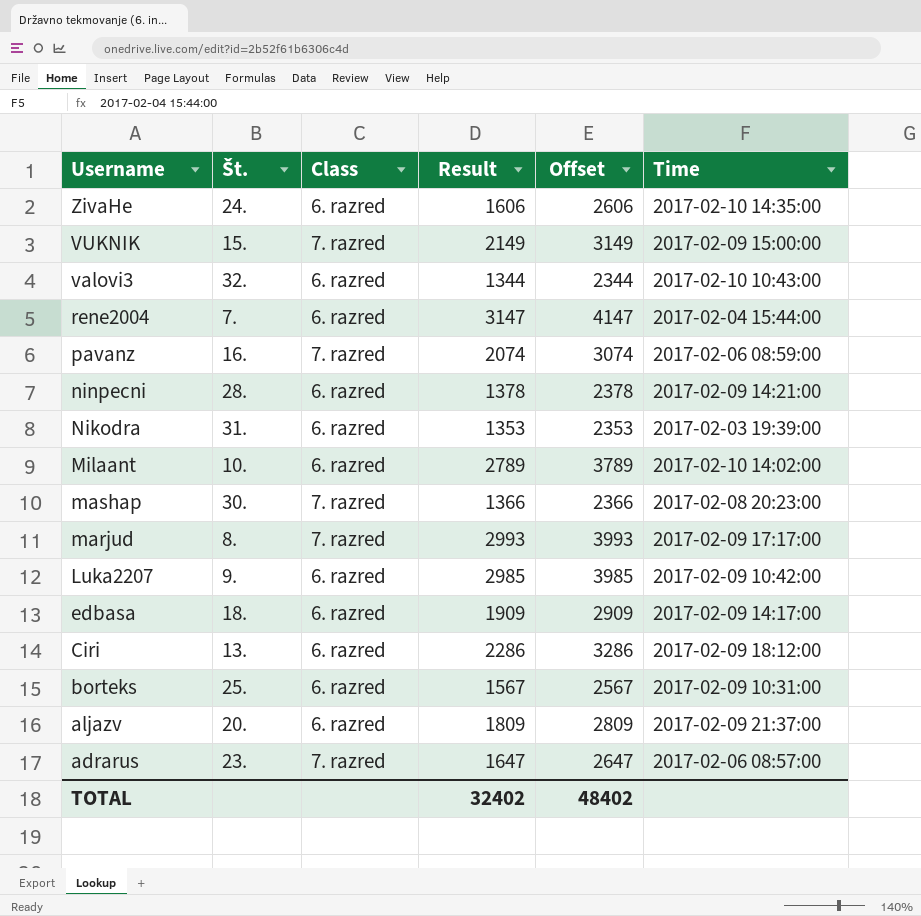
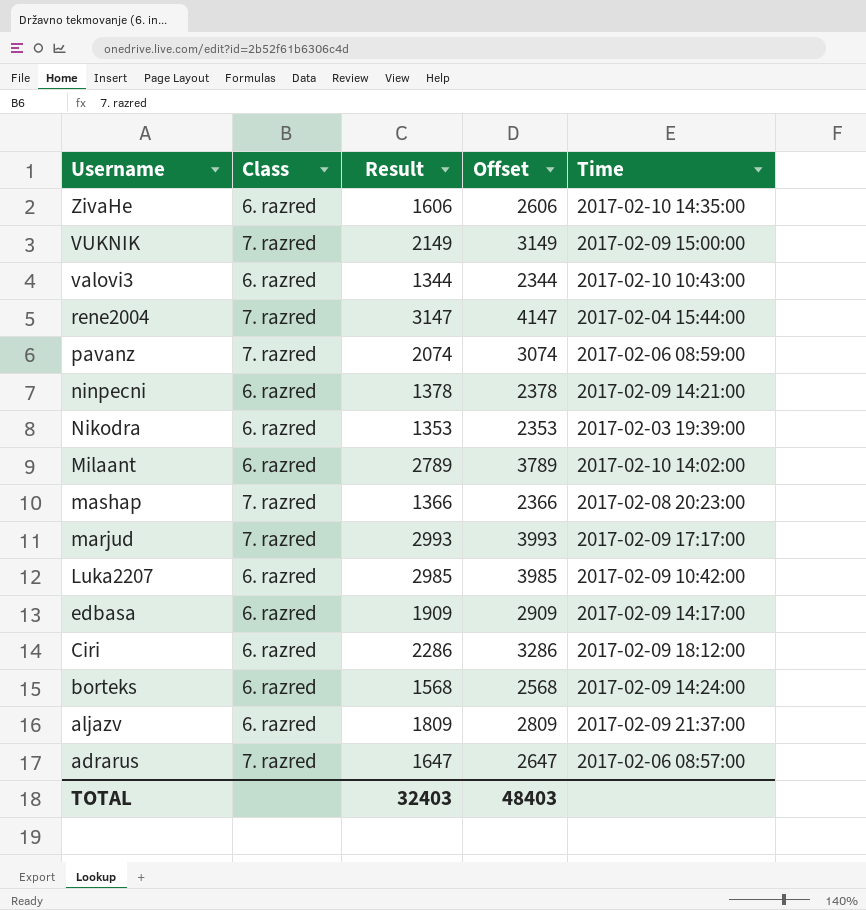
column Št. | position: 2 -> none
rene2004 | Class: 6. razred -> 7. razred
borteks | Result: 1567 -> 1568
borteks | Offset: 2567 -> 2568
borteks | Time: 2017-02-09 10:31:00 -> 2017-02-09 14:24:00
TOTAL | Result: 32402 -> 32403
TOTAL | Offset: 48402 -> 48403

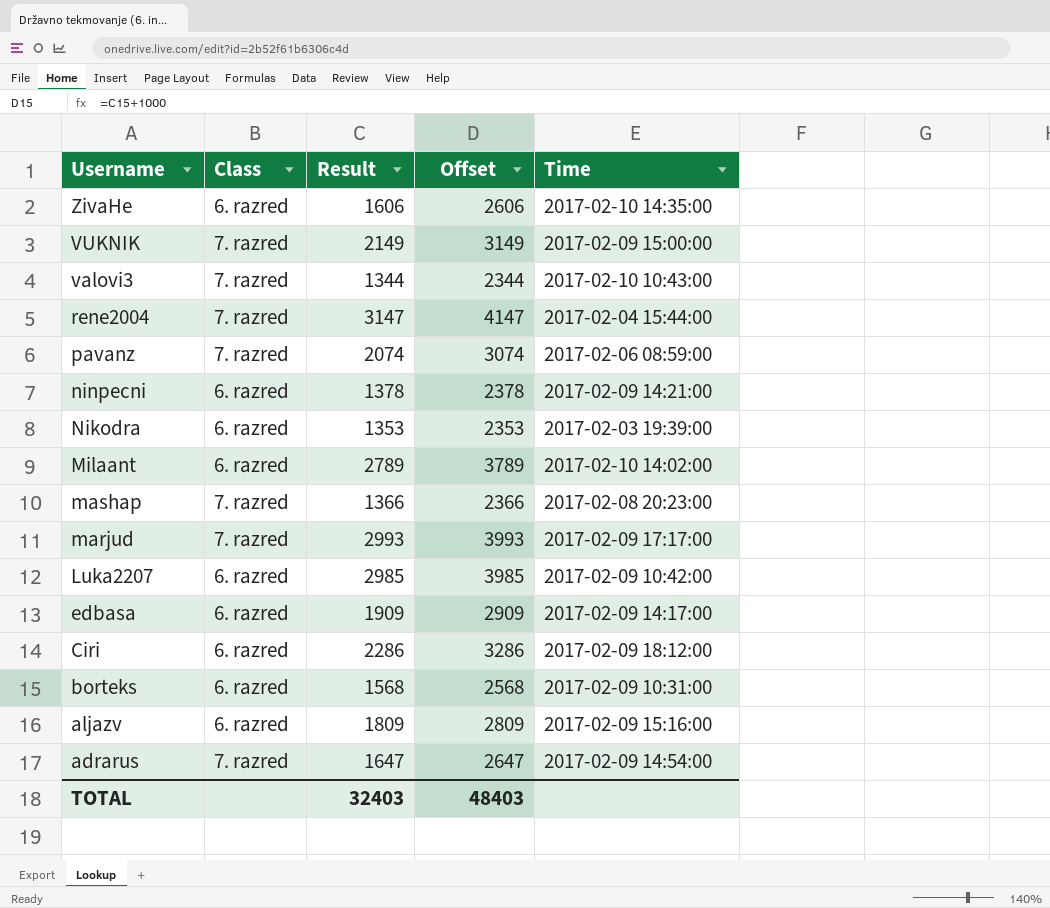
valovi3 | Class: 6. razred -> 7. razred
borteks | Time: 2017-02-09 14:24:00 -> 2017-02-09 10:31:00
aljazv | Time: 2017-02-09 21:37:00 -> 2017-02-09 15:16:00
adrarus | Time: 2017-02-06 08:57:00 -> 2017-02-09 14:54:00

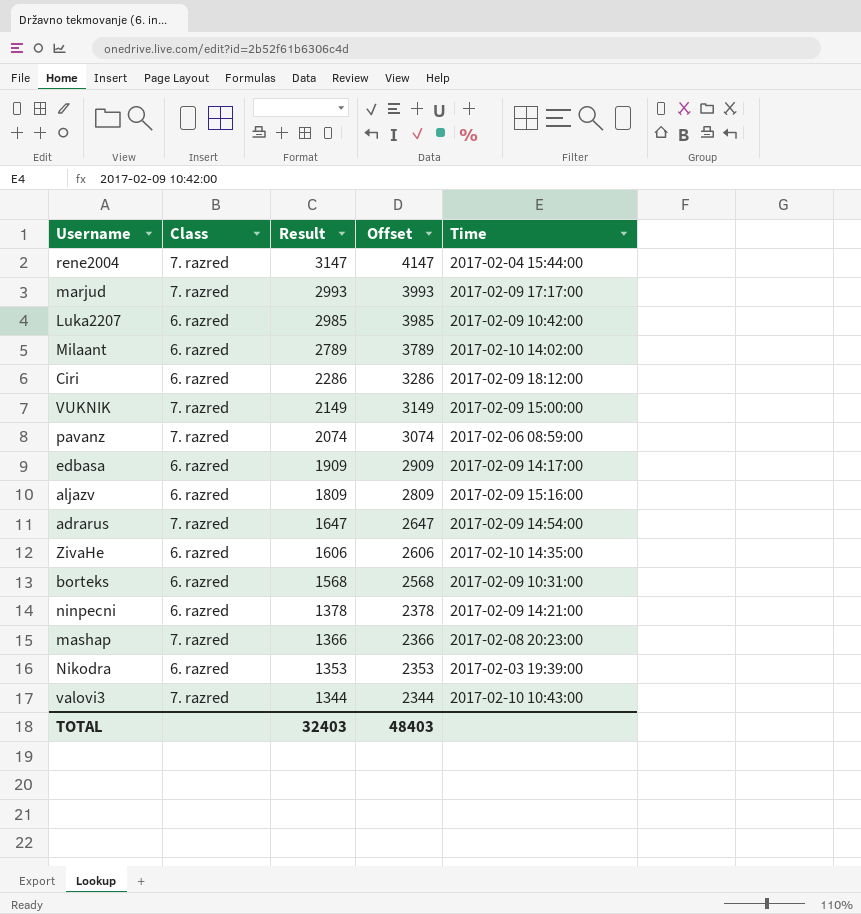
row order: Username descending -> Result descending

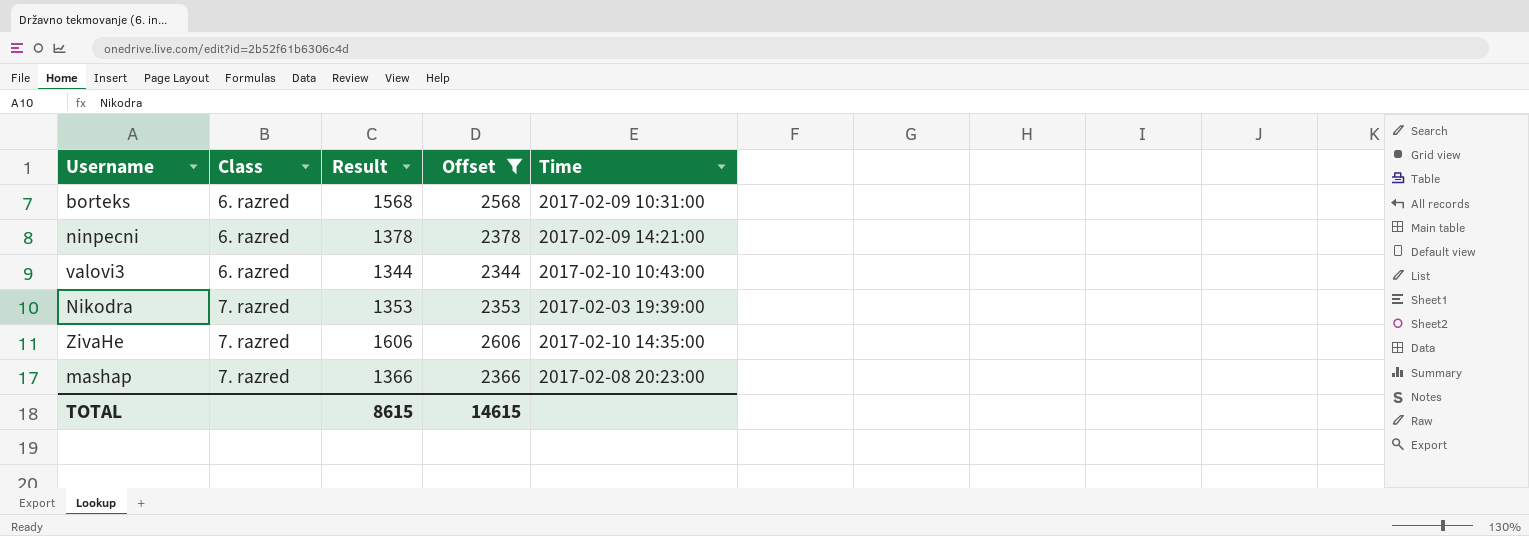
filter: none -> Offset <= 2606
row order: Result descending -> Class ascending
valovi3 | Class: 7. razred -> 6. razred
Nikodra | Class: 6. razred -> 7. razred
ZivaHe | Class: 6. razred -> 7. razred
TOTAL | Result: 32403 -> 8615
TOTAL | Offset: 48403 -> 14615

